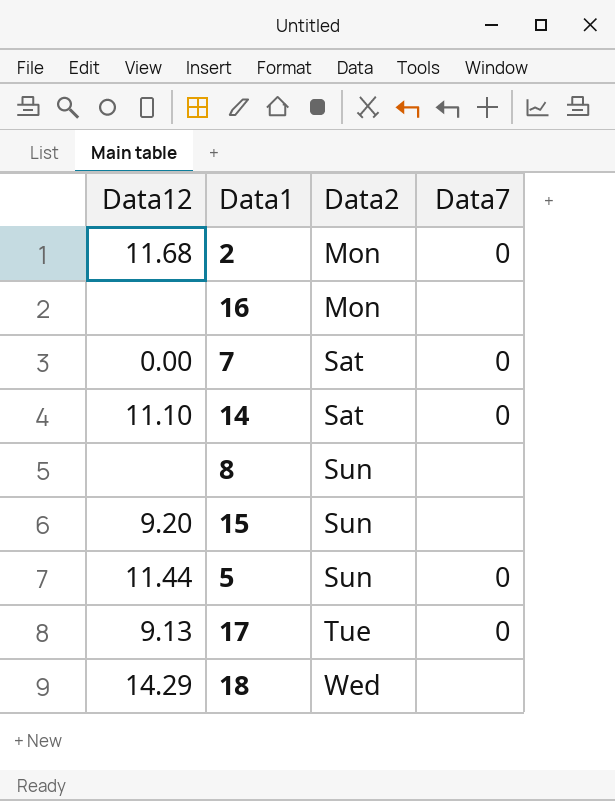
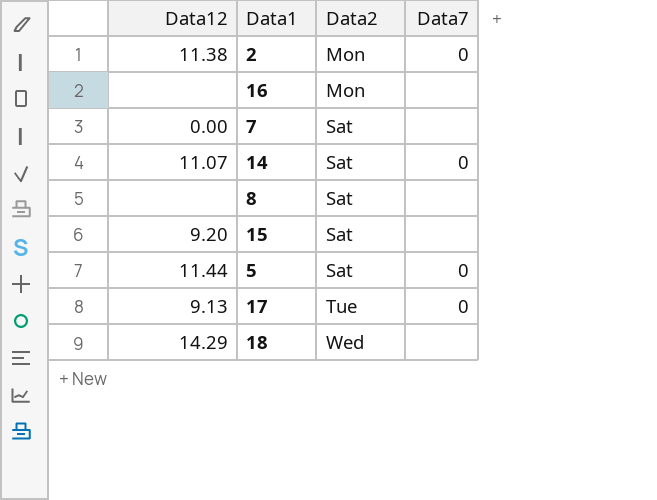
2 | Data12: 11.68 -> 11.38
7 | Data7: 0 -> none
14 | Data12: 11.10 -> 11.07
8 | Data2: Sun -> Sat
15 | Data2: Sun -> Sat
5 | Data2: Sun -> Sat

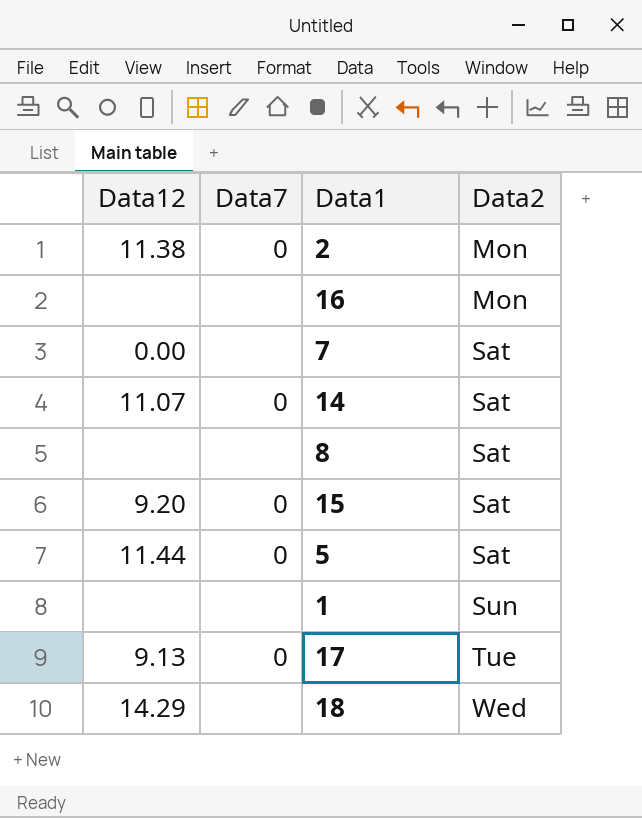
column Data7 | position: 4 -> 2
15 | Data7: none -> 0
row 1: none -> none | none | Sun

